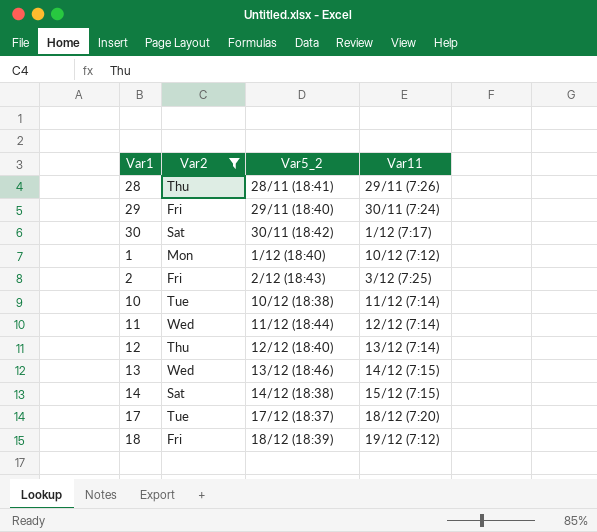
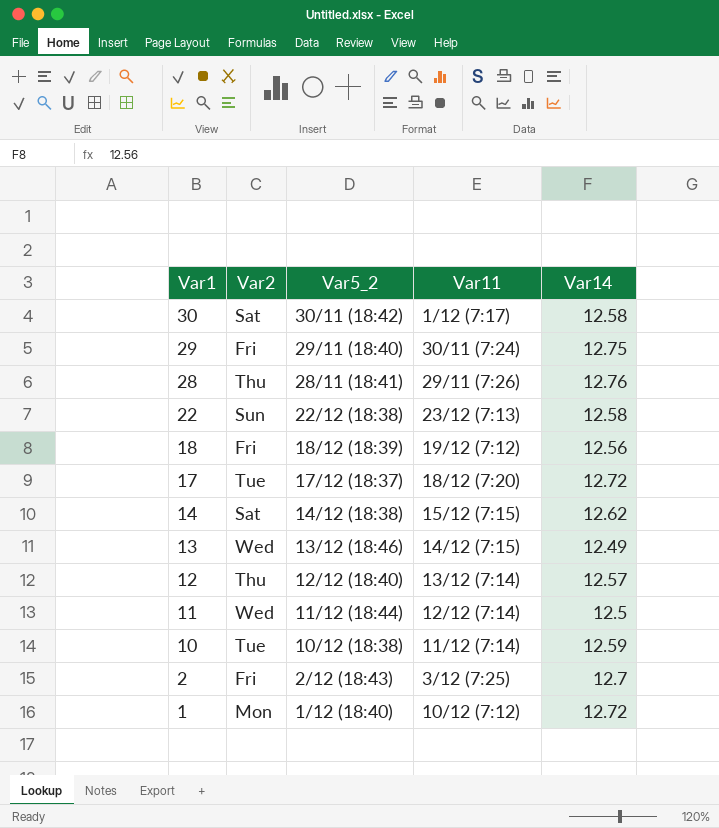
filter: Var2 != Sun -> none
row order: none -> Var1 descending
column Var14 | position: none -> 5

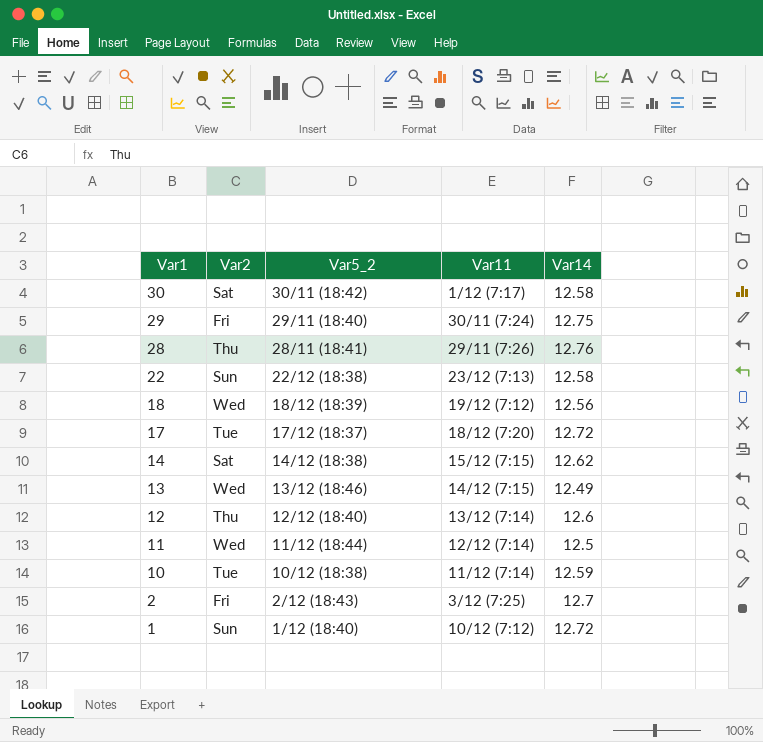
18 | Var2: Fri -> Wed
12 | Var14: 12.57 -> 12.6
1 | Var2: Mon -> Sun

